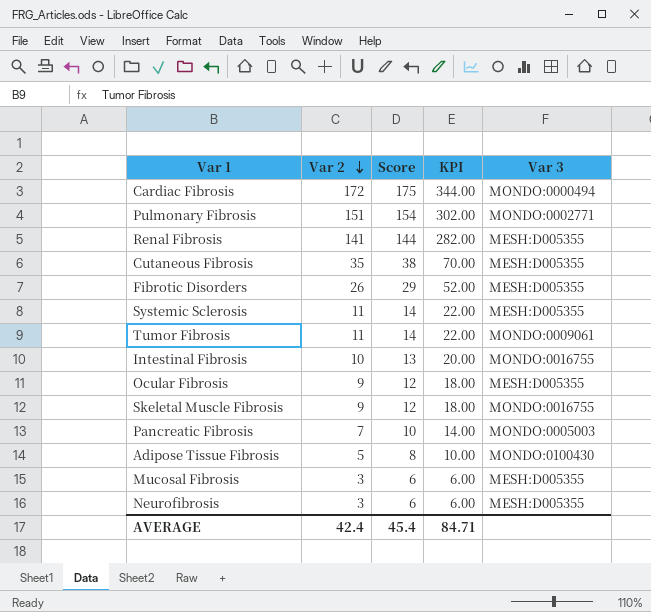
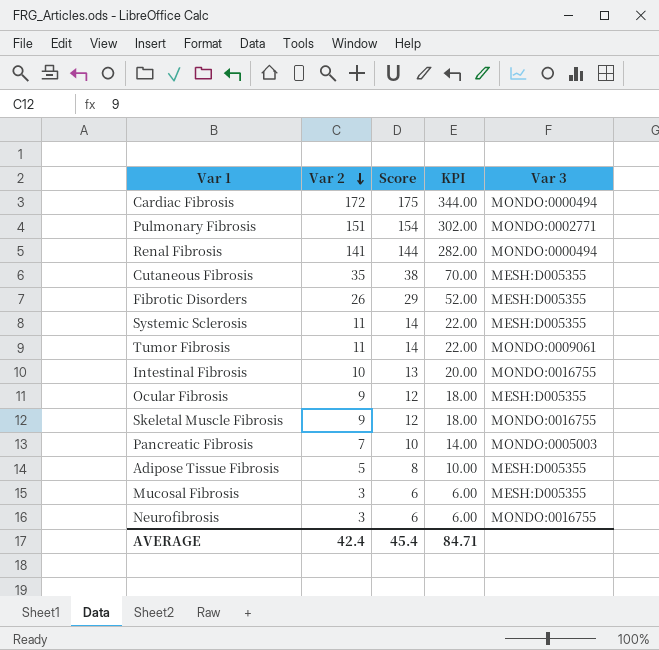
Renal Fibrosis | Var 3: MESH:D005355 -> MONDO:0000494
Adipose Tissue Fibrosis | Var 3: MONDO:0100430 -> MESH:D005355
Neurofibrosis | Var 3: MESH:D005355 -> MONDO:0016755

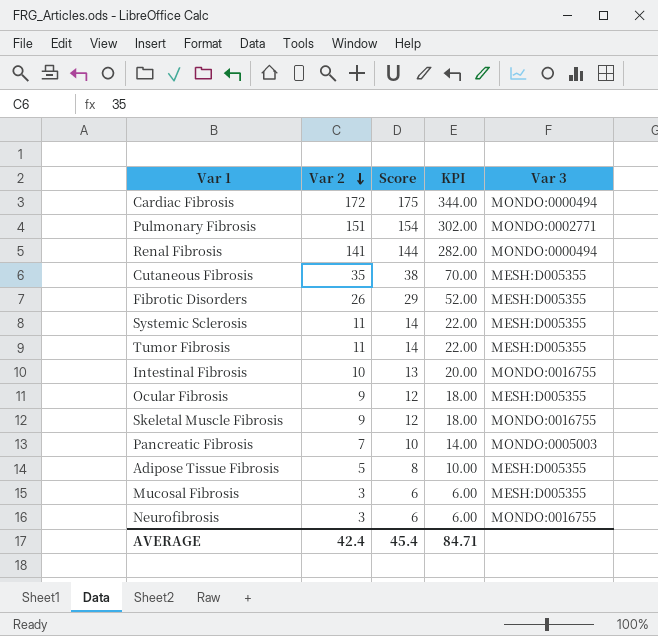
Tumor Fibrosis | Var 3: MONDO:0009061 -> MESH:D005355

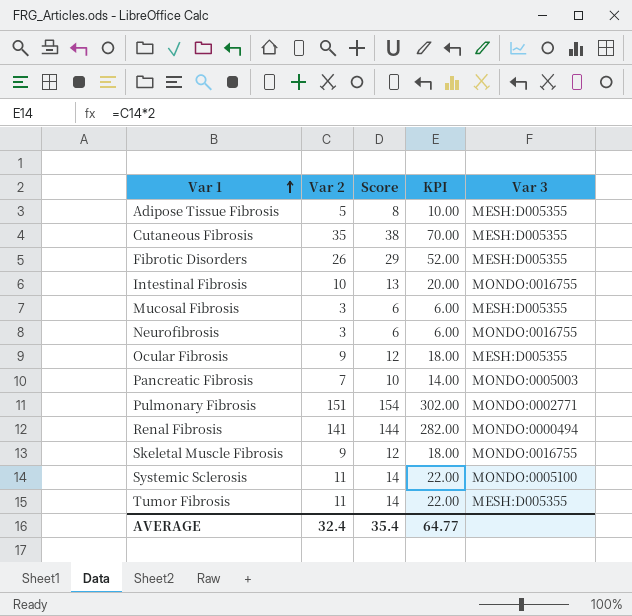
row order: Var 2 descending -> Var 1 ascending
row Cardiac Fibrosis: 172 | 175 | 344.00 | MONDO:0000494 -> none
Systemic Sclerosis | Var 3: MESH:D005355 -> MONDO:0005100
AVERAGE | Var 2: 42.4 -> 32.4
AVERAGE | Score: 45.4 -> 35.4
AVERAGE | KPI: 84.71 -> 64.77

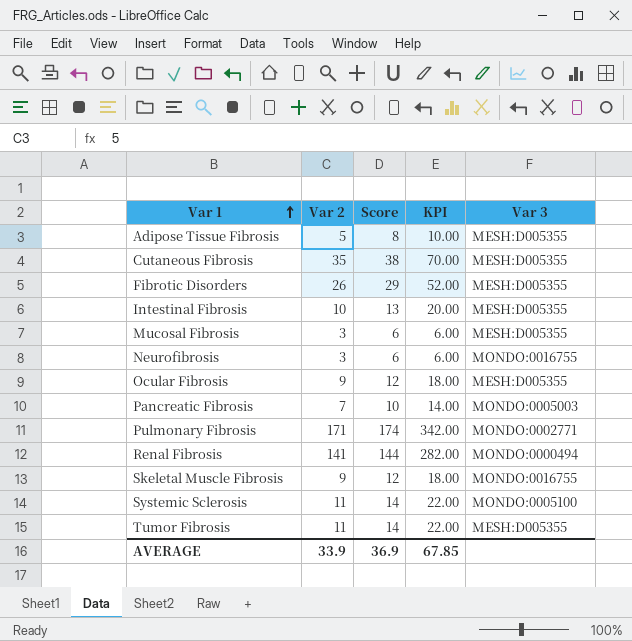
Intestinal Fibrosis | Var 3: MONDO:0016755 -> MESH:D005355
Pulmonary Fibrosis | Var 2: 151 -> 171
Pulmonary Fibrosis | Score: 154 -> 174
Pulmonary Fibrosis | KPI: 302.00 -> 342.00
AVERAGE | Var 2: 32.4 -> 33.9
AVERAGE | Score: 35.4 -> 36.9
AVERAGE | KPI: 64.77 -> 67.85

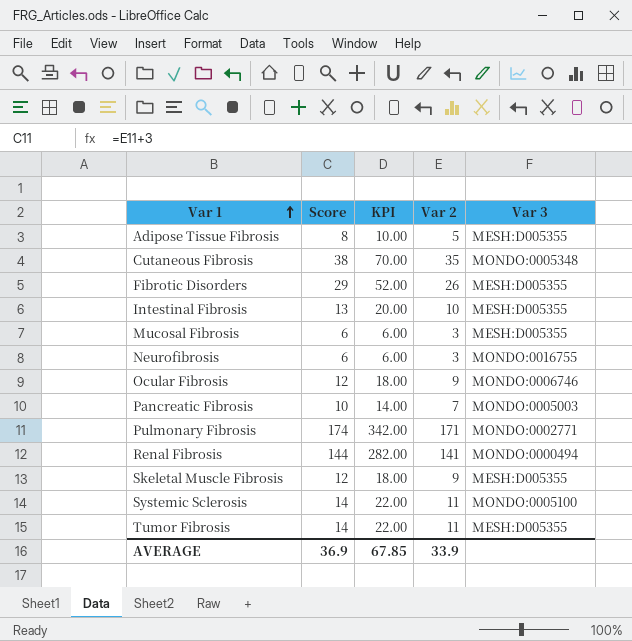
column Var 2 | position: 2 -> 4
Cutaneous Fibrosis | Var 3: MESH:D005355 -> MONDO:0005348
Ocular Fibrosis | Var 3: MESH:D005355 -> MONDO:0006746
Skeletal Muscle Fibrosis | Var 3: MONDO:0016755 -> MESH:D005355

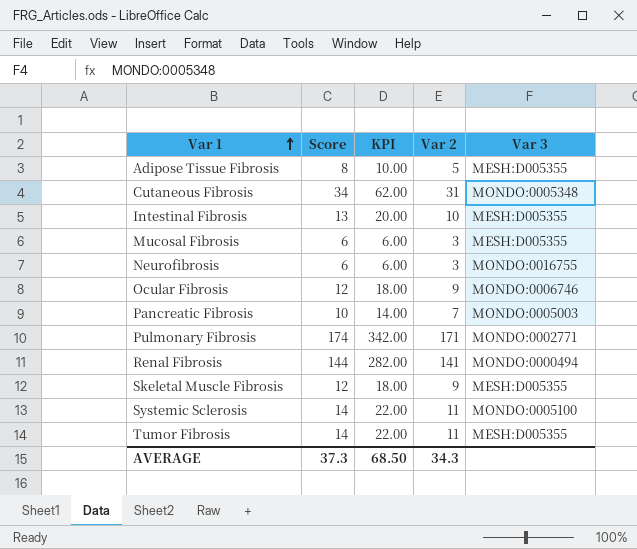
row Fibrotic Disorders: 29 | 52.00 | 26 | MESH:D005355 -> none
Cutaneous Fibrosis | Score: 38 -> 34
Cutaneous Fibrosis | KPI: 70.00 -> 62.00
Cutaneous Fibrosis | Var 2: 35 -> 31
AVERAGE | Score: 36.9 -> 37.3
AVERAGE | KPI: 67.85 -> 68.50
AVERAGE | Var 2: 33.9 -> 34.3

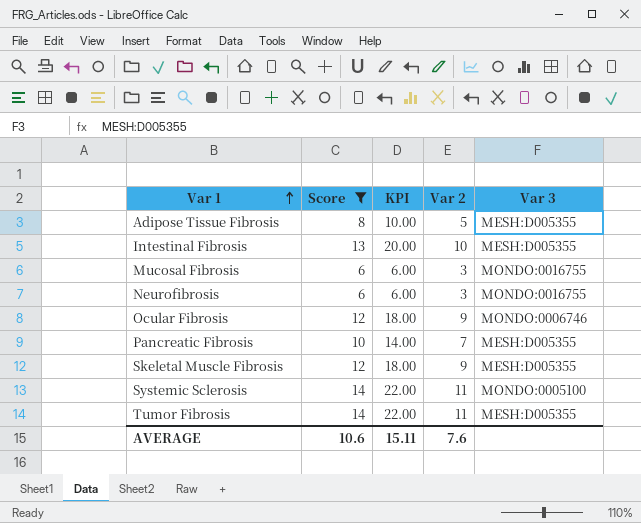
filter: none -> Score <= 14
Mucosal Fibrosis | Var 3: MESH:D005355 -> MONDO:0016755
Pancreatic Fibrosis | Var 3: MONDO:0005003 -> MESH:D005355
AVERAGE | Score: 37.3 -> 10.6
AVERAGE | KPI: 68.50 -> 15.11
AVERAGE | Var 2: 34.3 -> 7.6

